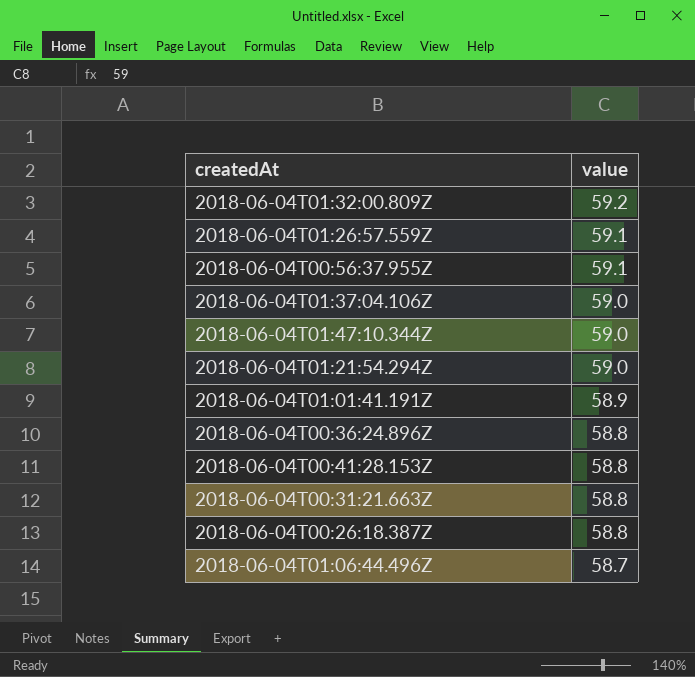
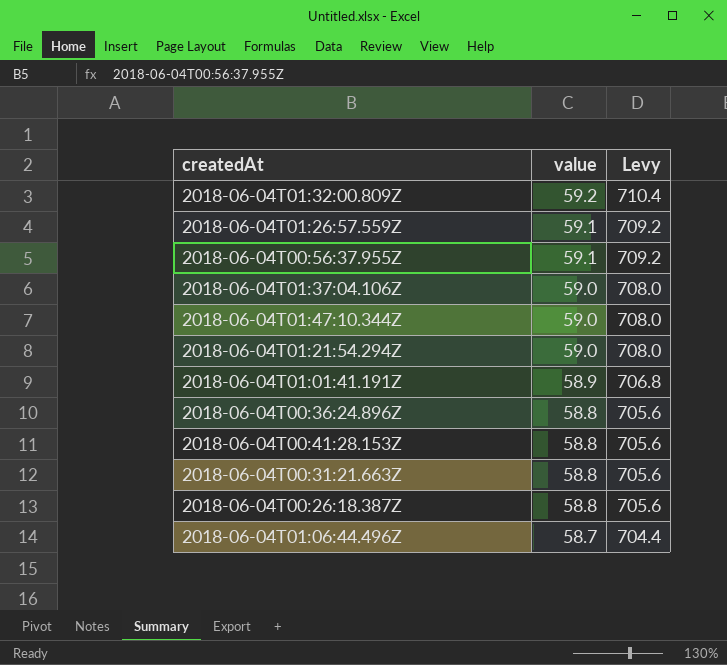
column Levy | formula: none -> [value] * 12

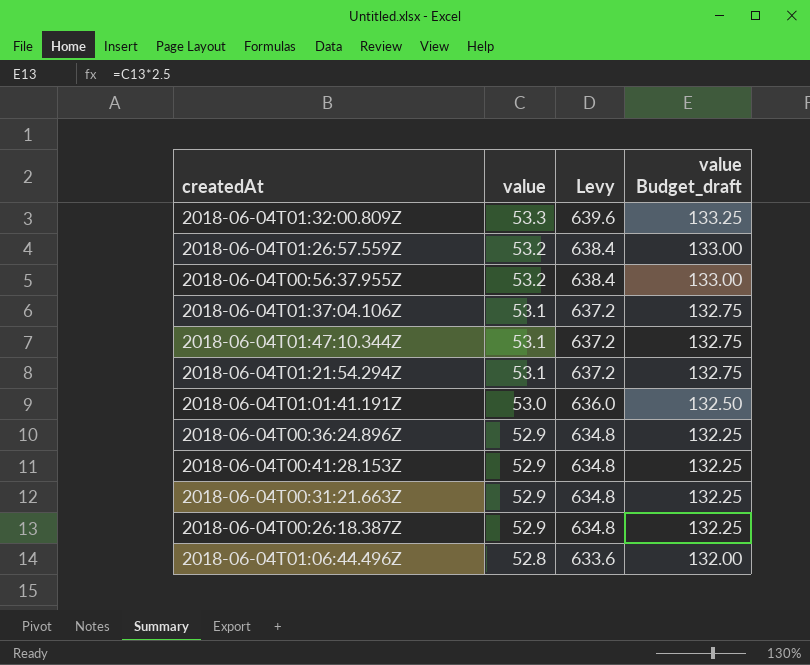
column value Budget_draft | formula: none -> [value] * 2.5
2018-06-04T01:32:00.809Z | value: 59.2 -> 53.3
2018-06-04T01:32:00.809Z | Levy: 710.4 -> 639.6
2018-06-04T01:26:57.559Z | value: 59.1 -> 53.2
2018-06-04T01:26:57.559Z | Levy: 709.2 -> 638.4
2018-06-04T00:56:37.955Z | value: 59.1 -> 53.2
2018-06-04T00:56:37.955Z | Levy: 709.2 -> 638.4
2018-06-04T01:37:04.106Z | value: 59.0 -> 53.1
2018-06-04T01:37:04.106Z | Levy: 708.0 -> 637.2
2018-06-04T01:47:10.344Z | value: 59.0 -> 53.1
2018-06-04T01:47:10.344Z | Levy: 708.0 -> 637.2
2018-06-04T01:21:54.294Z | value: 59.0 -> 53.1
2018-06-04T01:21:54.294Z | Levy: 708.0 -> 637.2
2018-06-04T01:01:41.191Z | value: 58.9 -> 53.0
2018-06-04T01:01:41.191Z | Levy: 706.8 -> 636.0
2018-06-04T00:36:24.896Z | value: 58.8 -> 52.9
2018-06-04T00:36:24.896Z | Levy: 705.6 -> 634.8
2018-06-04T00:41:28.153Z | value: 58.8 -> 52.9
2018-06-04T00:41:28.153Z | Levy: 705.6 -> 634.8
2018-06-04T00:31:21.663Z | value: 58.8 -> 52.9
2018-06-04T00:31:21.663Z | Levy: 705.6 -> 634.8
2018-06-04T00:26:18.387Z | value: 58.8 -> 52.9
2018-06-04T00:26:18.387Z | Levy: 705.6 -> 634.8
2018-06-04T01:06:44.496Z | value: 58.7 -> 52.8
2018-06-04T01:06:44.496Z | Levy: 704.4 -> 633.6

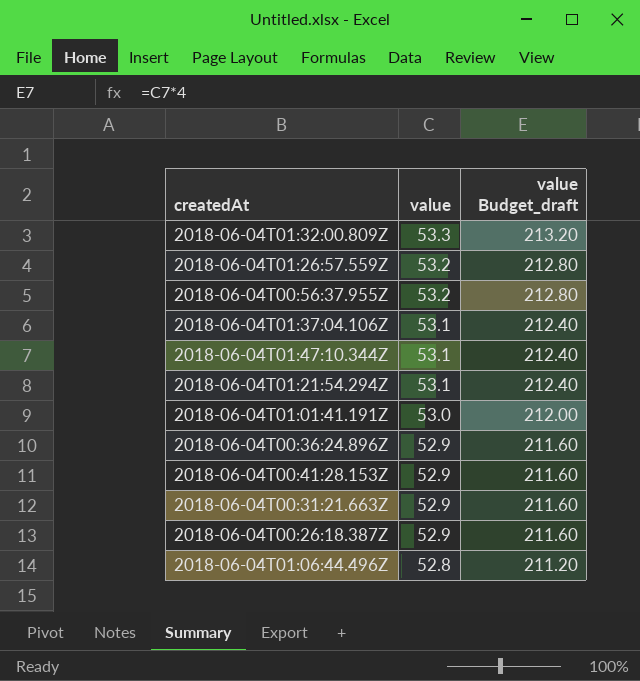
column Levy | formula: [value] * 12 -> none
column value Budget_draft | formula: [value] * 2.5 -> [value] * 4

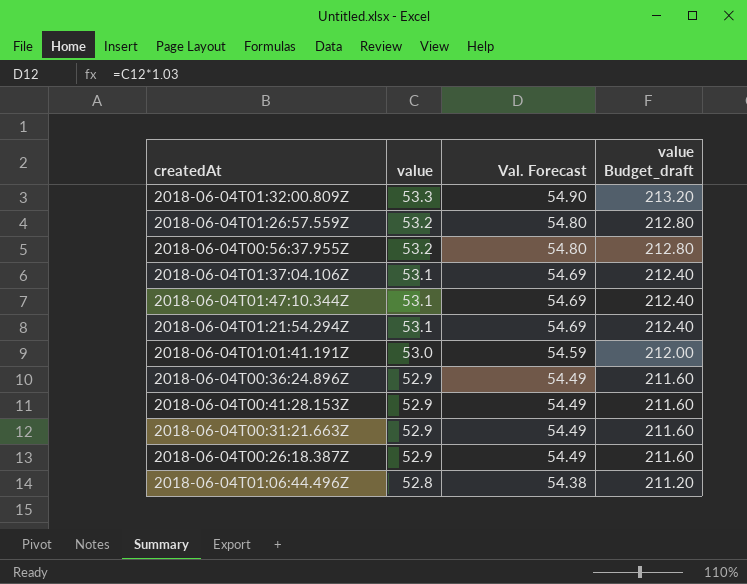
column Val. Forecast | formula: none -> [value] * 1.03

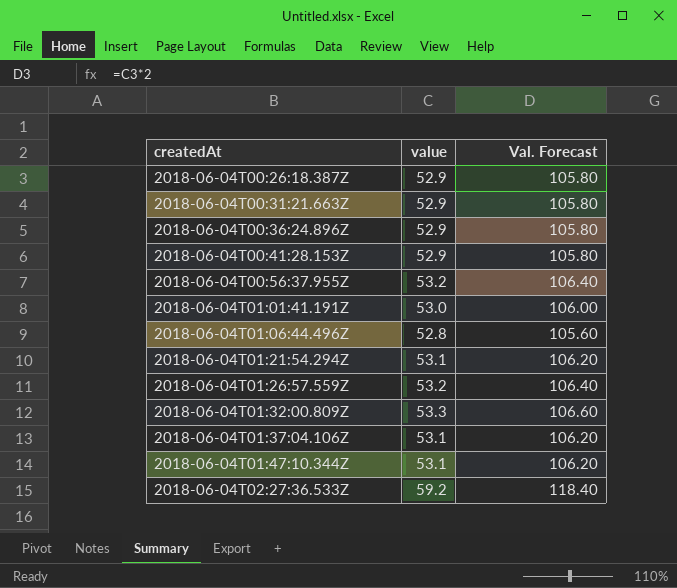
row order: value descending -> createdAt ascending
column value Budget_draft | formula: [value] * 4 -> none
column Val. Forecast | formula: [value] * 1.03 -> [value] * 2
row 2018-06-04T02:27:36.533Z: none -> 59.2 | 118.40

